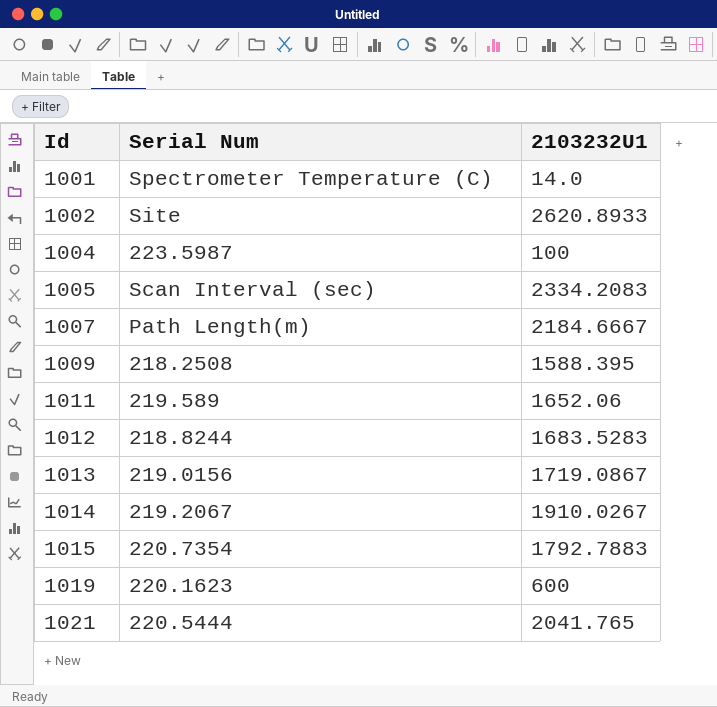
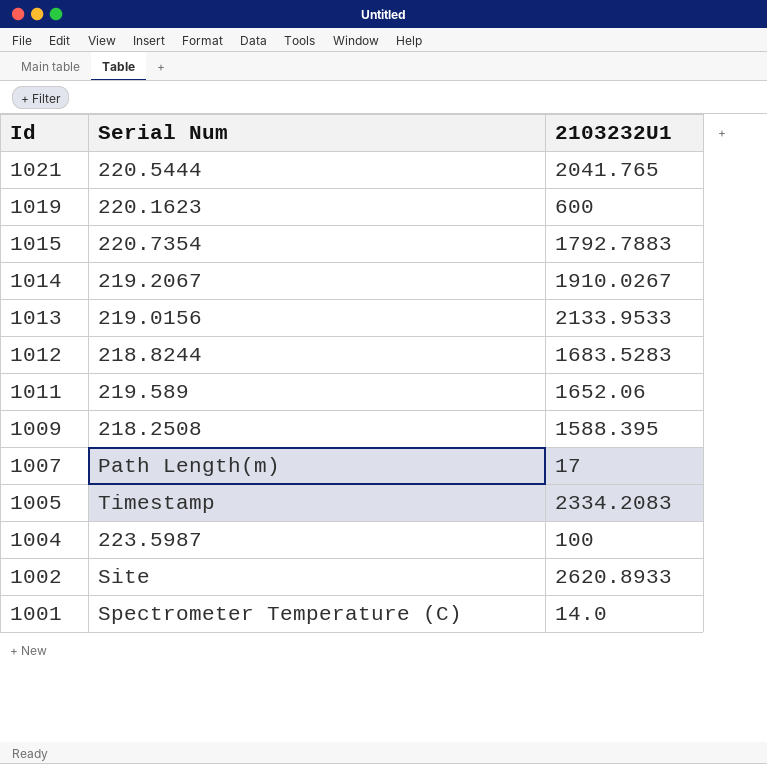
row order: Id ascending -> Id descending
1013 | 2103232U1: 1719.0867 -> 2133.9533
1007 | 2103232U1: 2184.6667 -> 17
1005 | Serial Num: Scan Interval (sec) -> Timestamp

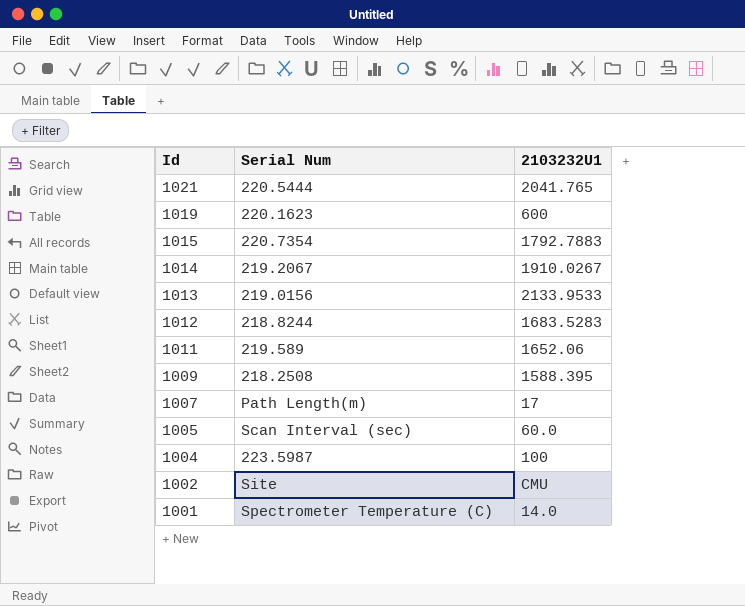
1005 | Serial Num: Timestamp -> Scan Interval (sec)
1005 | 2103232U1: 2334.2083 -> 60.0
1002 | 2103232U1: 2620.8933 -> CMU

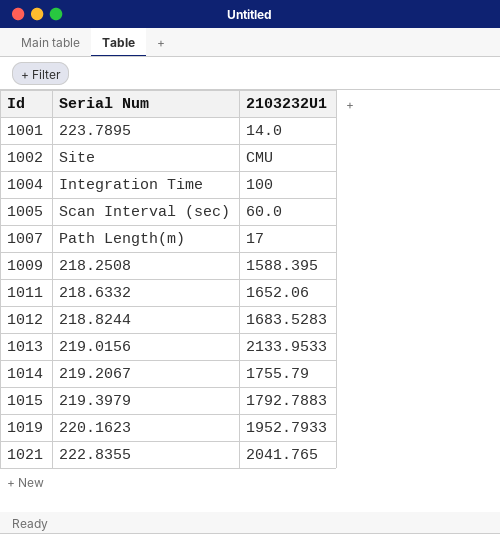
row order: Id descending -> Id ascending
1001 | Serial Num: Spectrometer Temperature (C) -> 223.7895
1004 | Serial Num: 223.5987 -> Integration Time
1011 | Serial Num: 219.589 -> 218.6332
1014 | 2103232U1: 1910.0267 -> 1755.79
1015 | Serial Num: 220.7354 -> 219.3979
1019 | 2103232U1: 600 -> 1952.7933
1021 | Serial Num: 220.5444 -> 222.8355

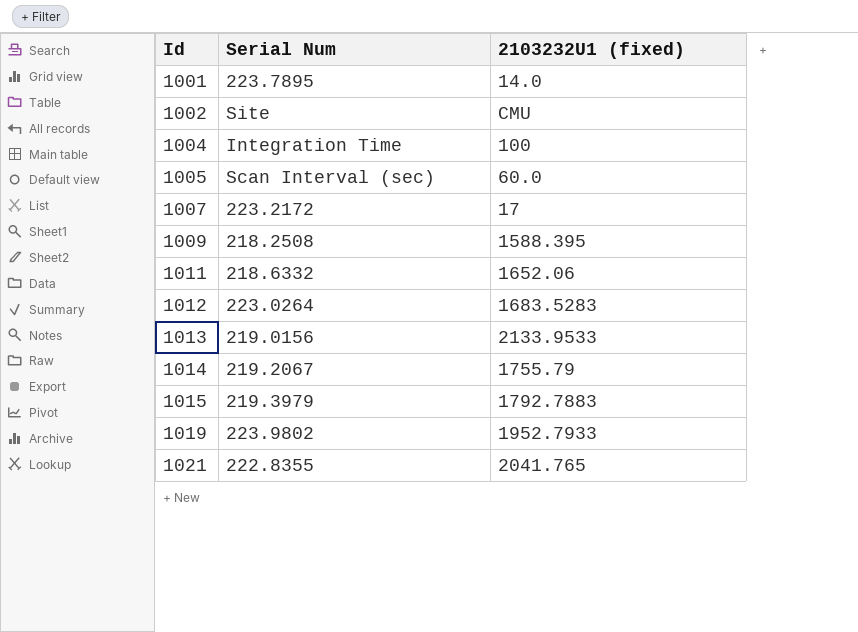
column name: 2103232U1 -> 2103232U1 (fixed)
1007 | Serial Num: Path Length(m) -> 223.2172
1012 | Serial Num: 218.8244 -> 223.0264
1019 | Serial Num: 220.1623 -> 223.9802

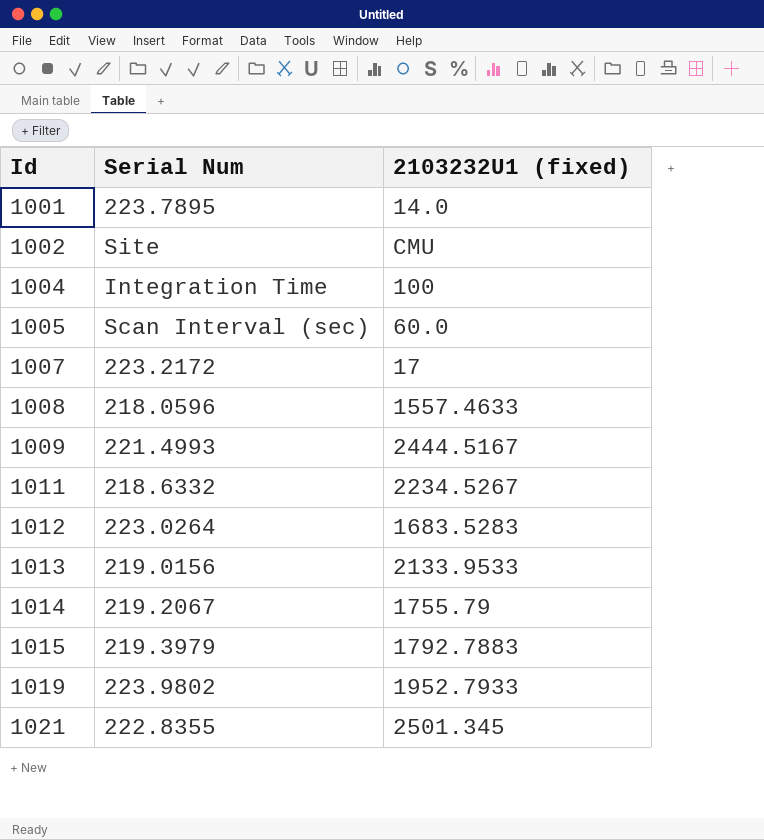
row 1008: none -> 218.0596 | 1557.4633
1009 | Serial Num: 218.2508 -> 221.4993
1009 | 2103232U1 (fixed): 1588.395 -> 2444.5167
1011 | 2103232U1 (fixed): 1652.06 -> 2234.5267
1021 | 2103232U1 (fixed): 2041.765 -> 2501.345

